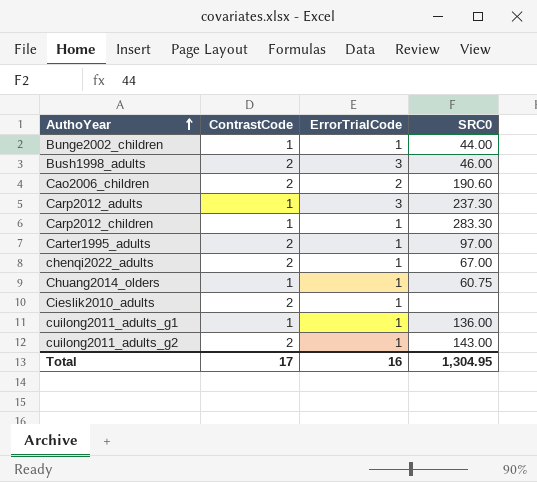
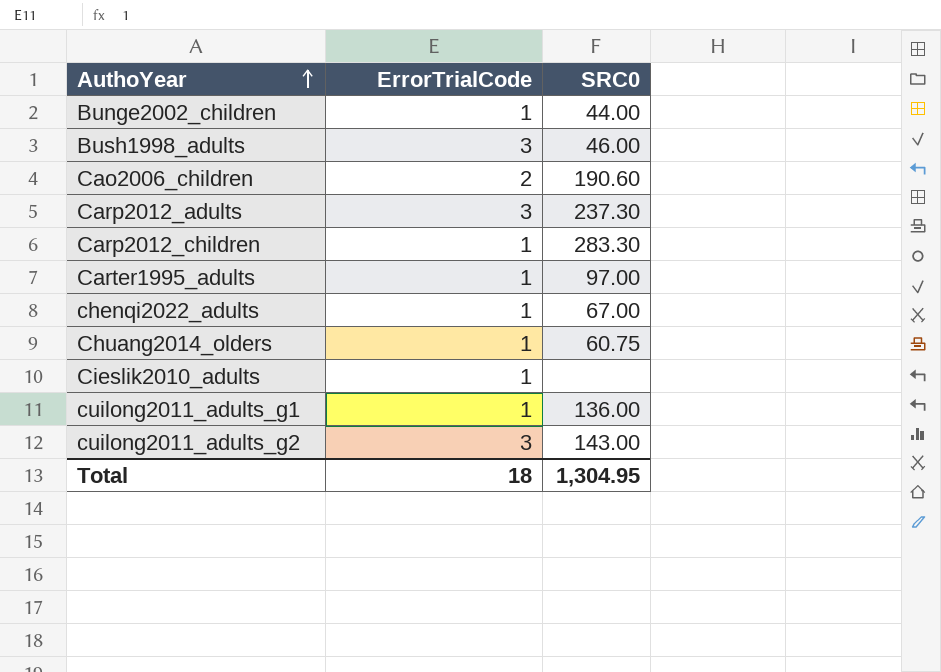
column ContrastCode | position: 2 -> none
cuilong2011_adults_g2 | ErrorTrialCode: 1 -> 3
Total | ErrorTrialCode: 16 -> 18

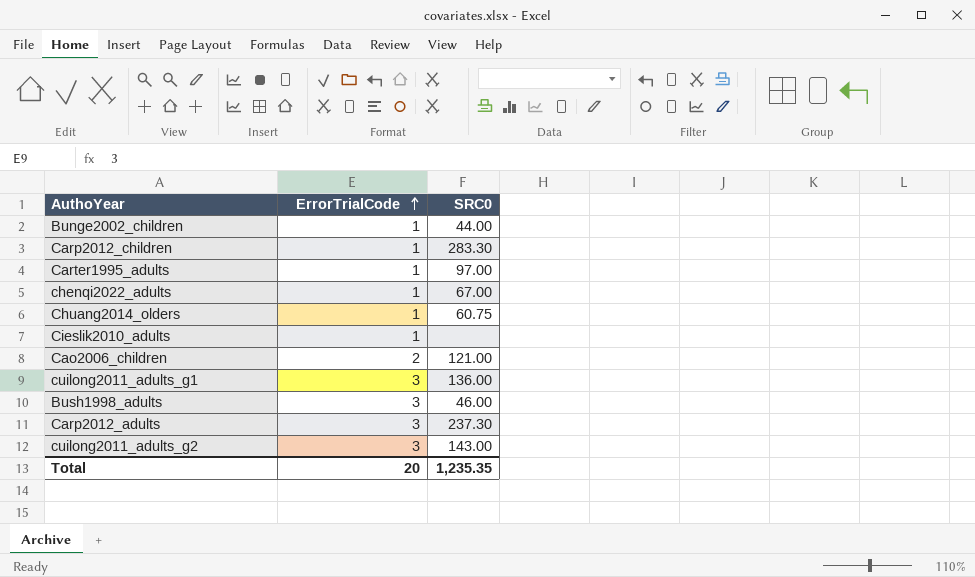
row order: AuthoYear ascending -> ErrorTrialCode ascending
Cao2006_children | SRC0: 190.60 -> 121.00
cuilong2011_adults_g1 | ErrorTrialCode: 1 -> 3
Total | ErrorTrialCode: 18 -> 20
Total | SRC0: 1,304.95 -> 1,235.35

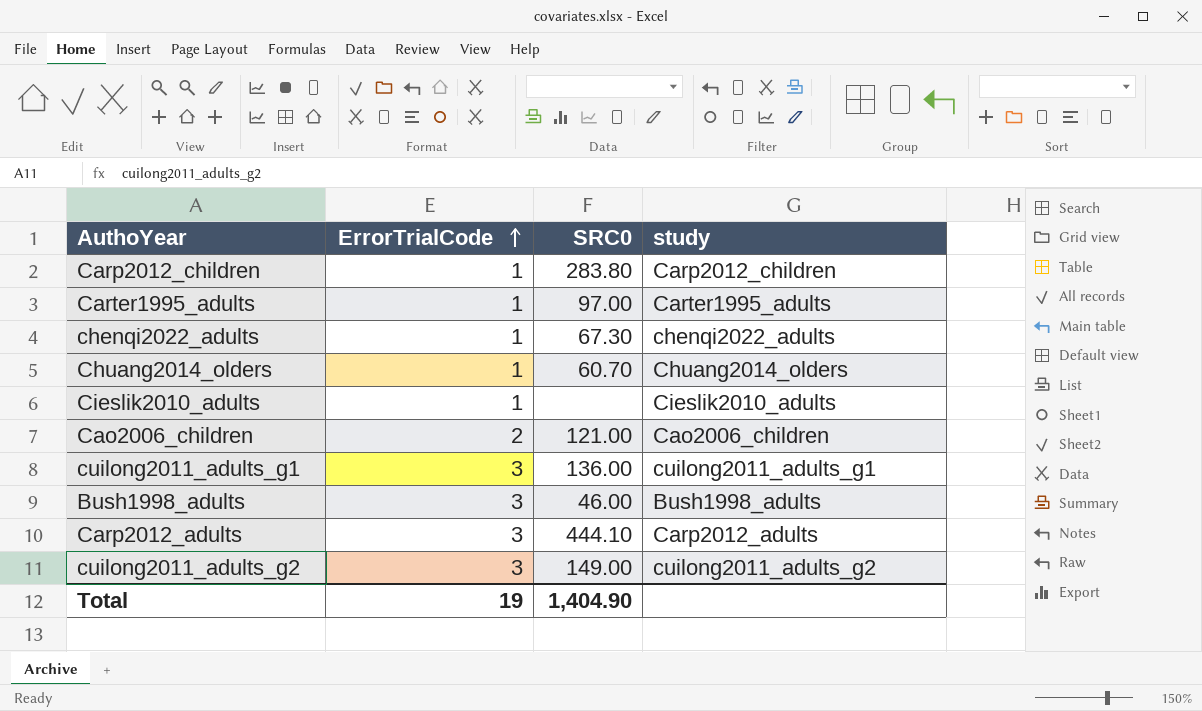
column study | position: none -> 4
row Bunge2002_children: 1 | 44.00 -> none
Carp2012_children | SRC0: 283.30 -> 283.80
chenqi2022_adults | SRC0: 67.00 -> 67.30
Chuang2014_olders | SRC0: 60.75 -> 60.70
Carp2012_adults | SRC0: 237.30 -> 444.10
cuilong2011_adults_g2 | SRC0: 143.00 -> 149.00
Total | ErrorTrialCode: 20 -> 19
Total | SRC0: 1,235.35 -> 1,404.90

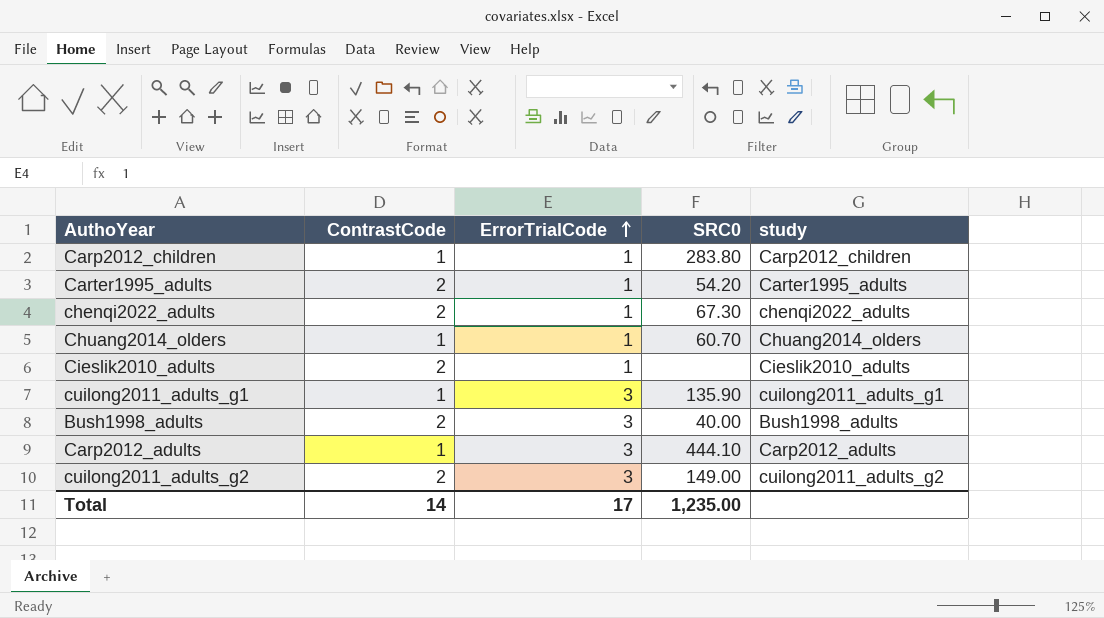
column ContrastCode | position: none -> 2
row Cao2006_children: 2 | 121.00 | Cao2006_children -> none
Carter1995_adults | SRC0: 97.00 -> 54.20
cuilong2011_adults_g1 | SRC0: 136.00 -> 135.90
Bush1998_adults | SRC0: 46.00 -> 40.00
Total | ErrorTrialCode: 19 -> 17
Total | SRC0: 1,404.90 -> 1,235.00

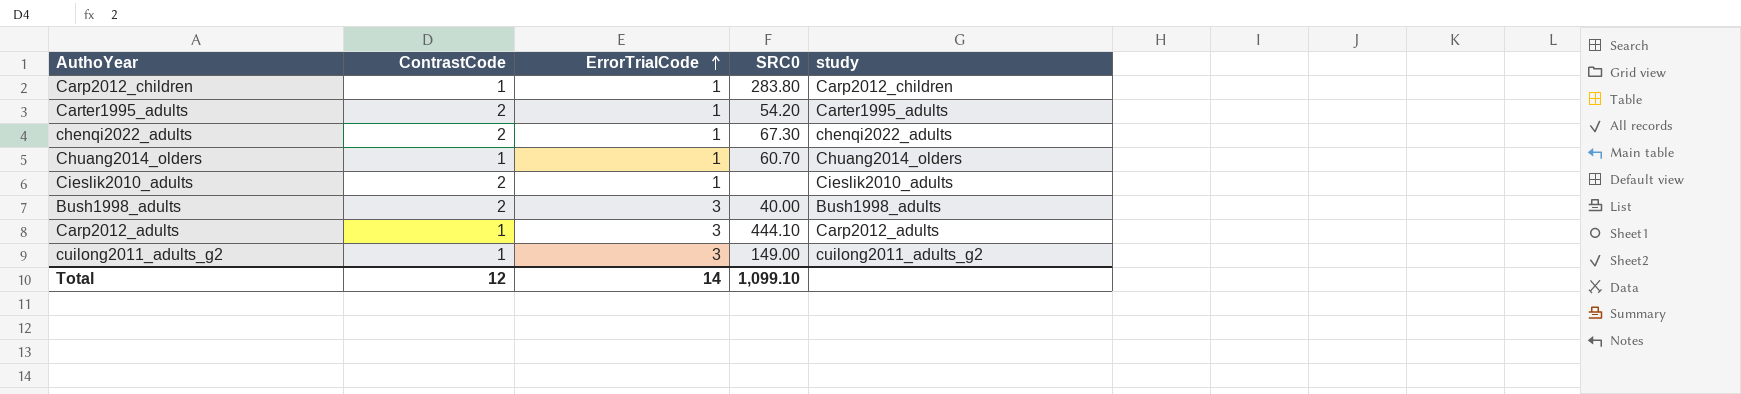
row cuilong2011_adults_g1: 1 | 3 | 135.90 | cuilong2011_adults_g1 -> none
cuilong2011_adults_g2 | ContrastCode: 2 -> 1
Total | ContrastCode: 14 -> 12
Total | ErrorTrialCode: 17 -> 14
Total | SRC0: 1,235.00 -> 1,099.10

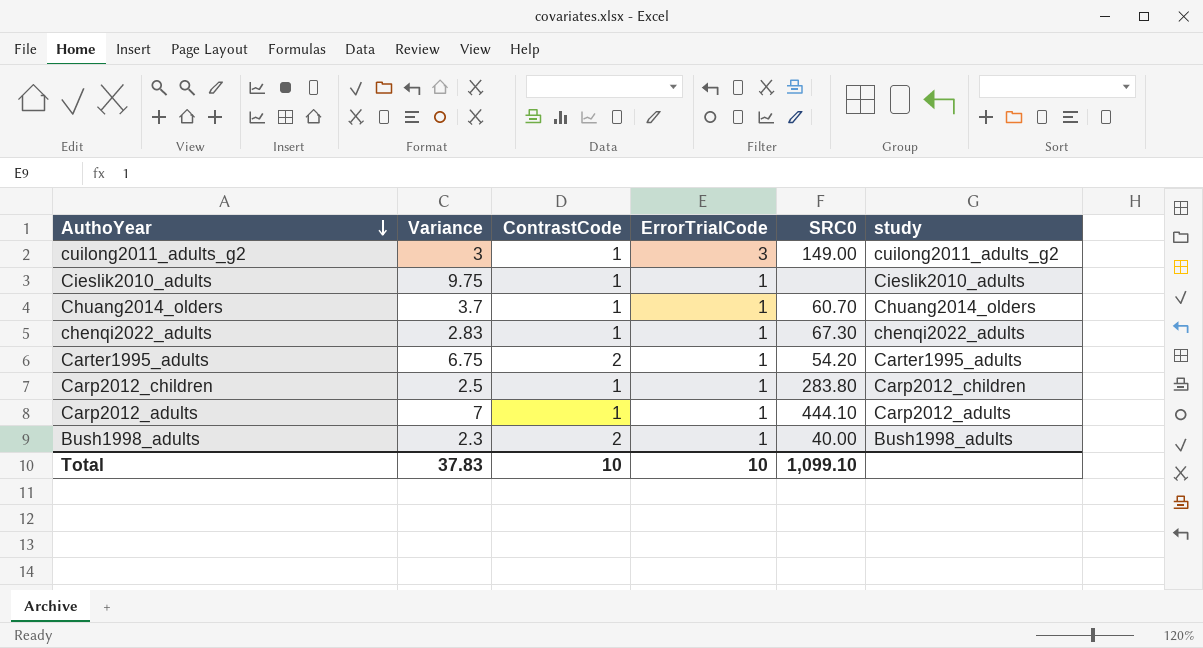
row order: ErrorTrialCode ascending -> AuthoYear descending
column Variance | position: none -> 2
Cieslik2010_adults | ContrastCode: 2 -> 1
chenqi2022_adults | ContrastCode: 2 -> 1
Carp2012_adults | ErrorTrialCode: 3 -> 1
Bush1998_adults | ErrorTrialCode: 3 -> 1
Total | ContrastCode: 12 -> 10
Total | ErrorTrialCode: 14 -> 10

